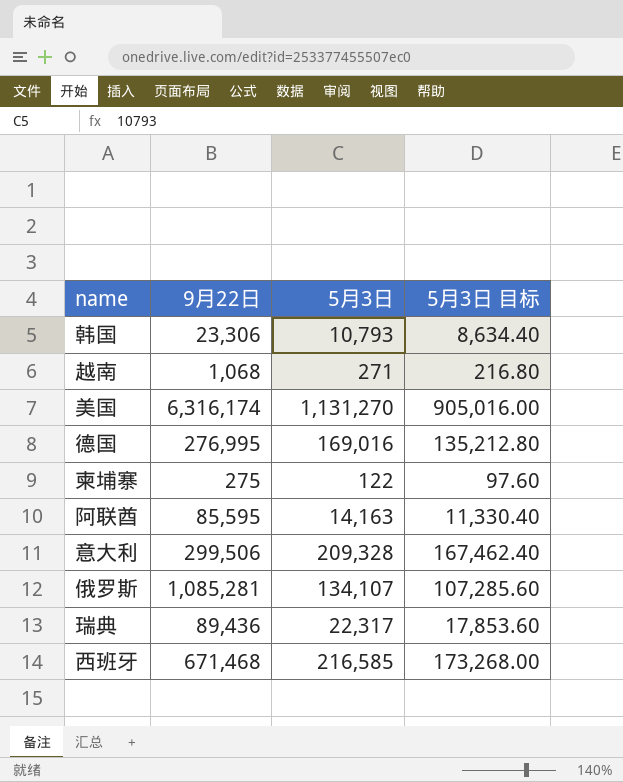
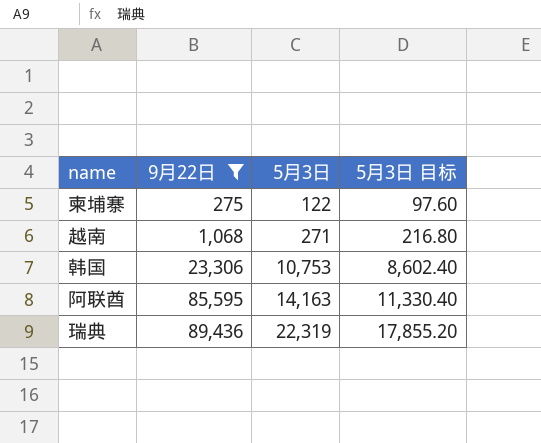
filter: none -> 9月22日 <= 89,436
row order: none -> 9月22日 ascending
韩国 | 5月3日: 10,793 -> 10,753
韩国 | 5月3日 目标: 8,634.40 -> 8,602.40
瑞典 | 5月3日: 22,317 -> 22,319
瑞典 | 5月3日 目标: 17,853.60 -> 17,855.20

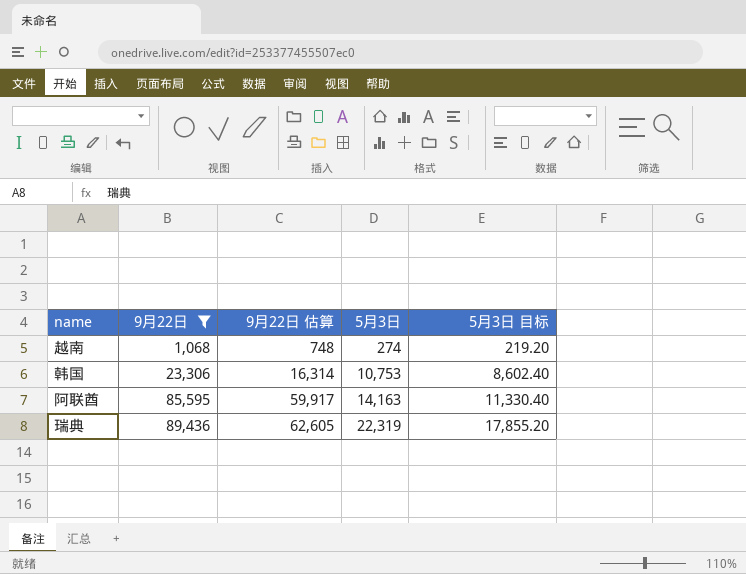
column 9月22日 估算 | formula: none -> [9月22日] * 0.7
row 柬埔寨: 275 | 122 | 97.60 -> none
越南 | 5月3日: 271 -> 274
越南 | 5月3日 目标: 216.80 -> 219.20

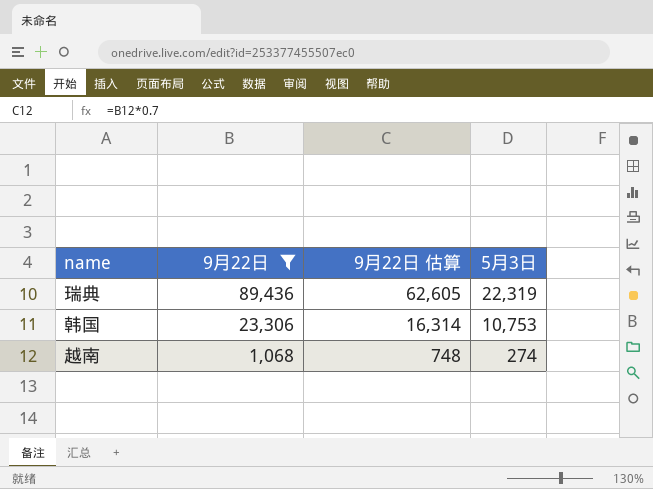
row order: 9月22日 ascending -> 9月22日 descending
column 5月3日 目标 | formula: [5月3日] * 0.8 -> none
row 阿联酋: 85,595 | 59,917 | 14,163 | 11,330.40 -> none

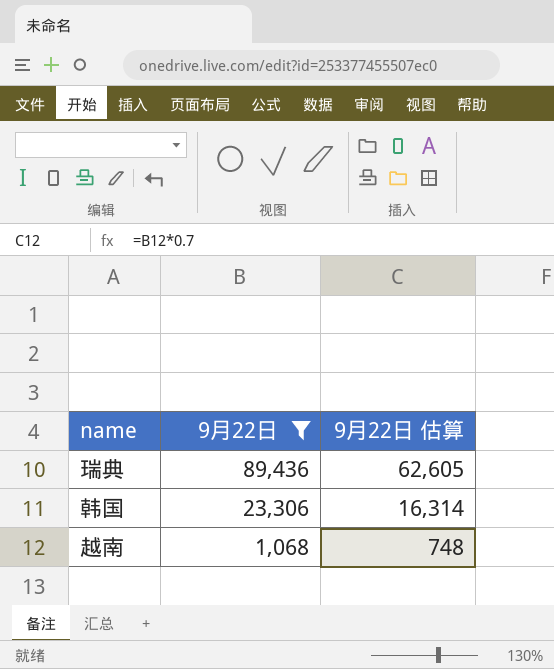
column 5月3日 | position: 4 -> none

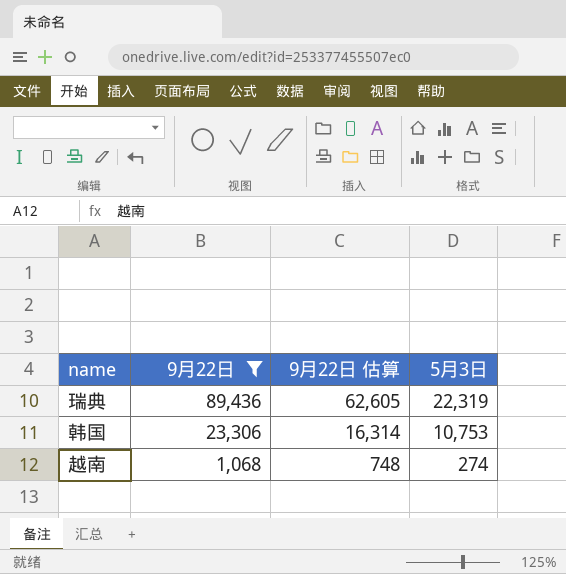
column 5月3日 | position: none -> 4

